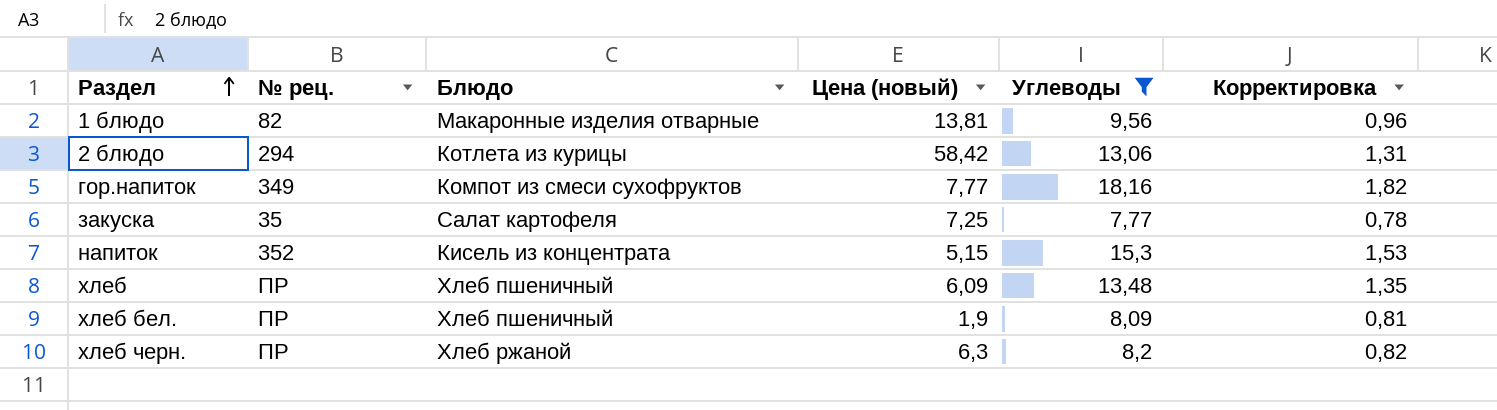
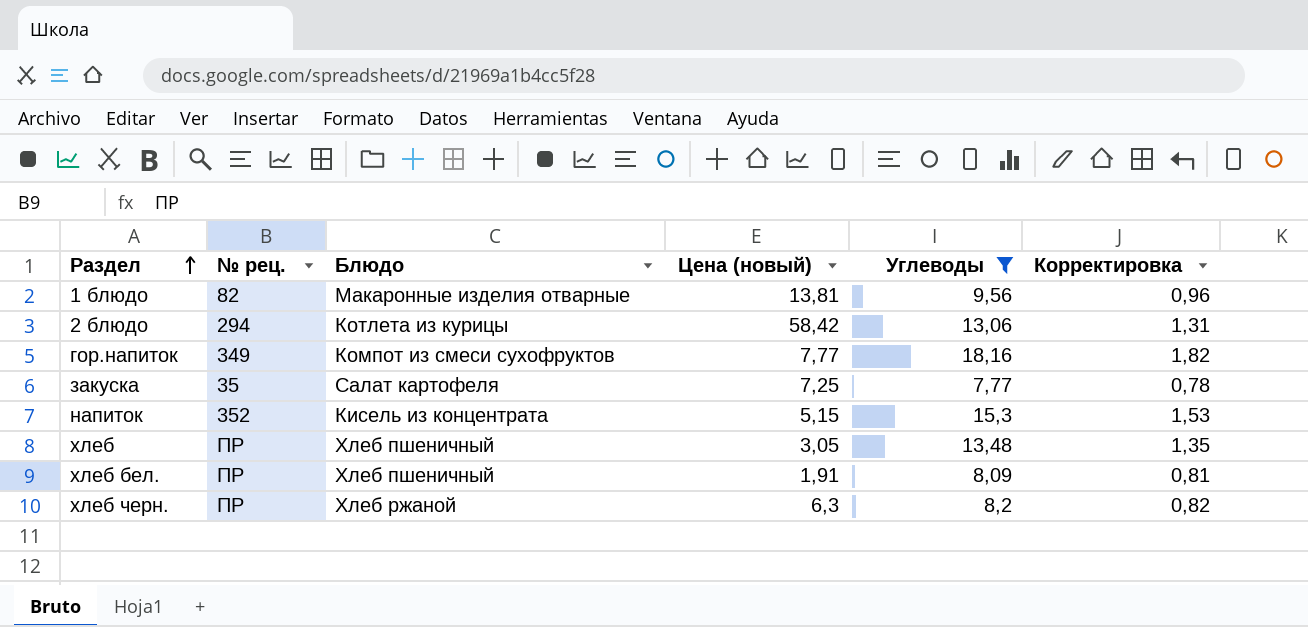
хлеб | Цена (новый): 6,09 -> 3,05
хлеб бел. | Цена (новый): 1,9 -> 1,91

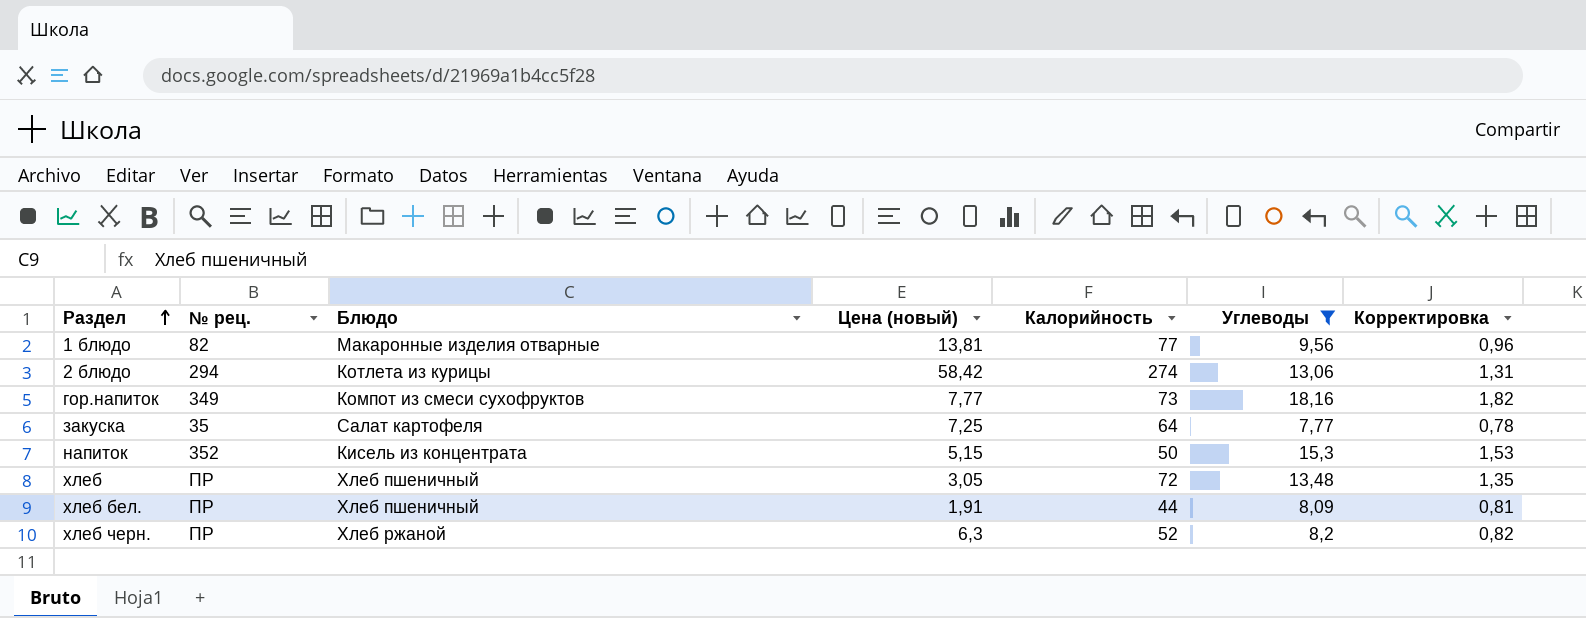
column Калорийность | position: none -> 5

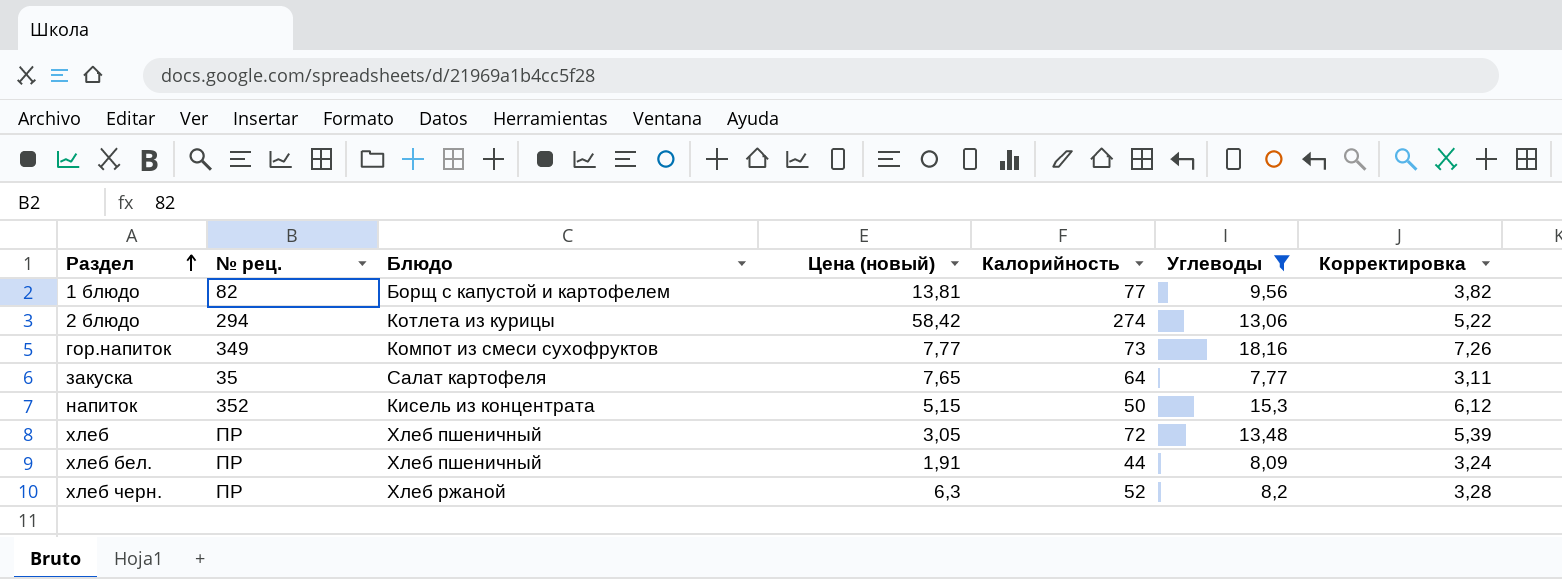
column Корректировка | formula: [Углеводы] * 0,1 -> [Углеводы] * 0,4
1 блюдо | Блюдо: Макаронные изделия отварные -> Борщ с капустой и картофелем
закуска | Цена (новый): 7,25 -> 7,65

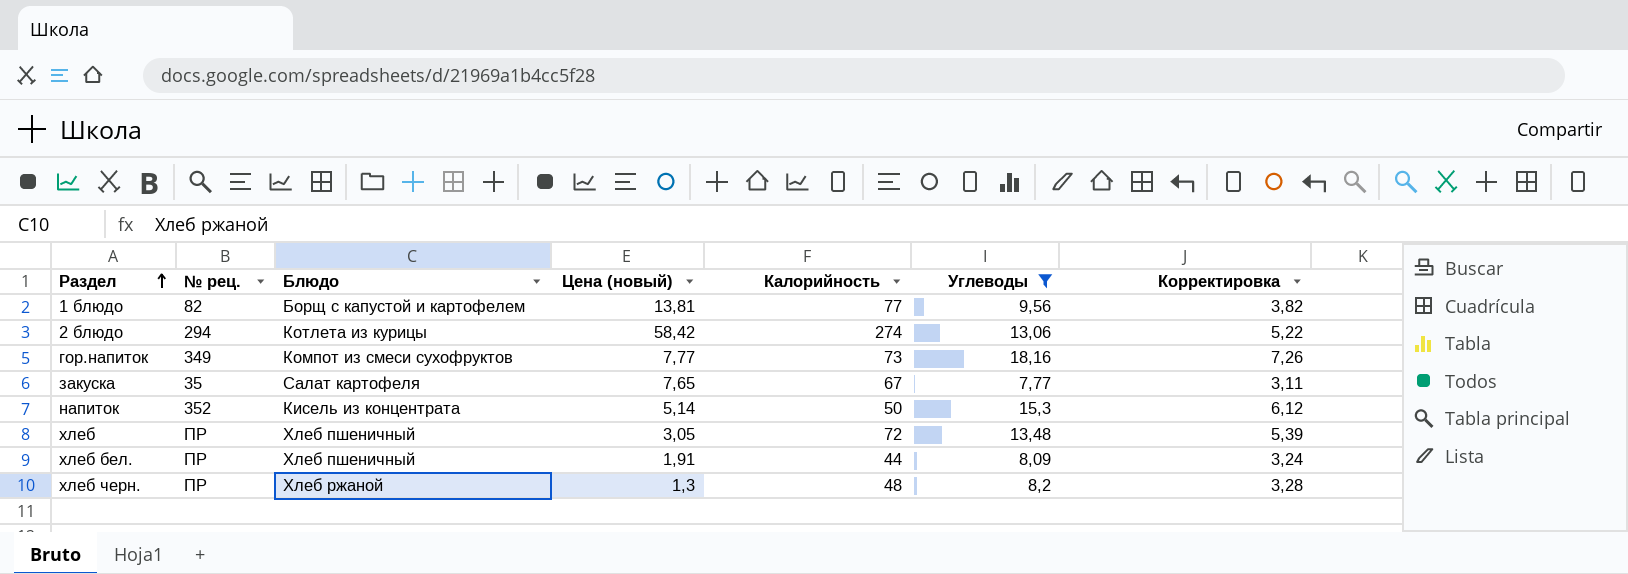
закуска | Калорийность: 64 -> 67
напиток | Цена (новый): 5,15 -> 5,14
хлеб черн. | Цена (новый): 6,3 -> 1,3
хлеб черн. | Калорийность: 52 -> 48

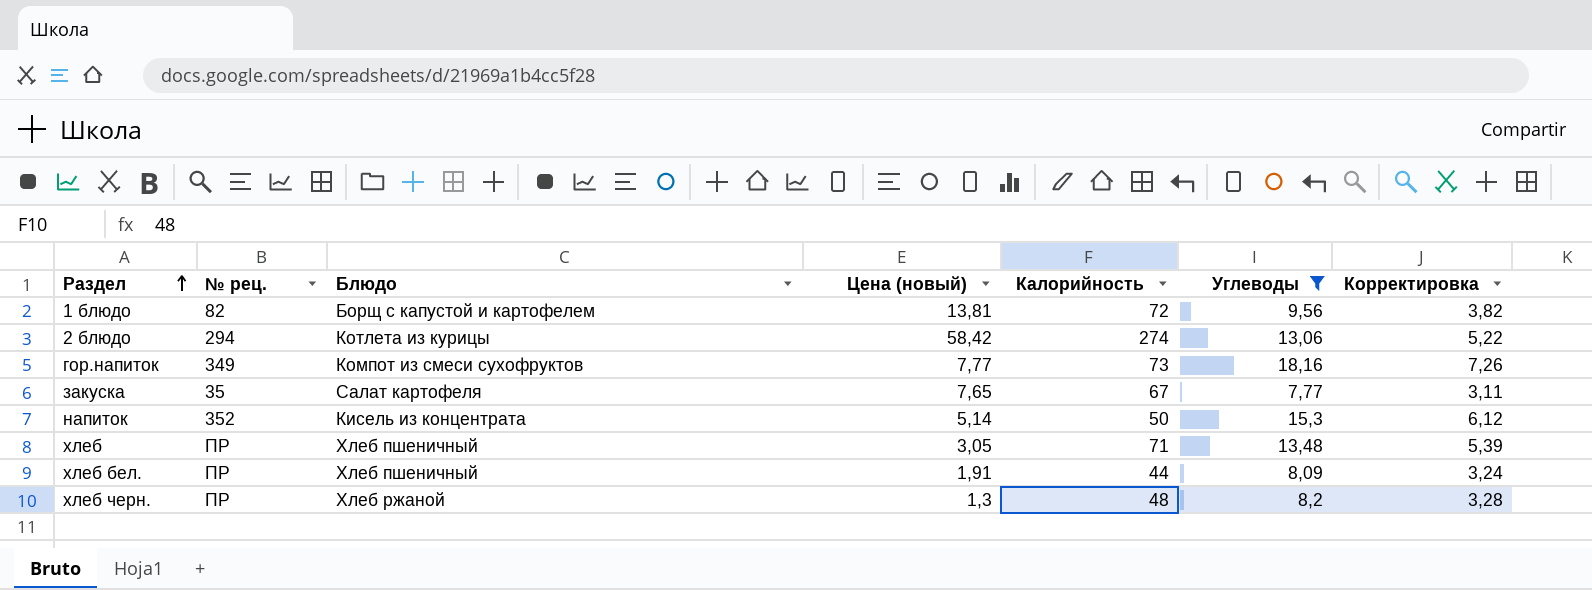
1 блюдо | Калорийность: 77 -> 72
хлеб | Калорийность: 72 -> 71

